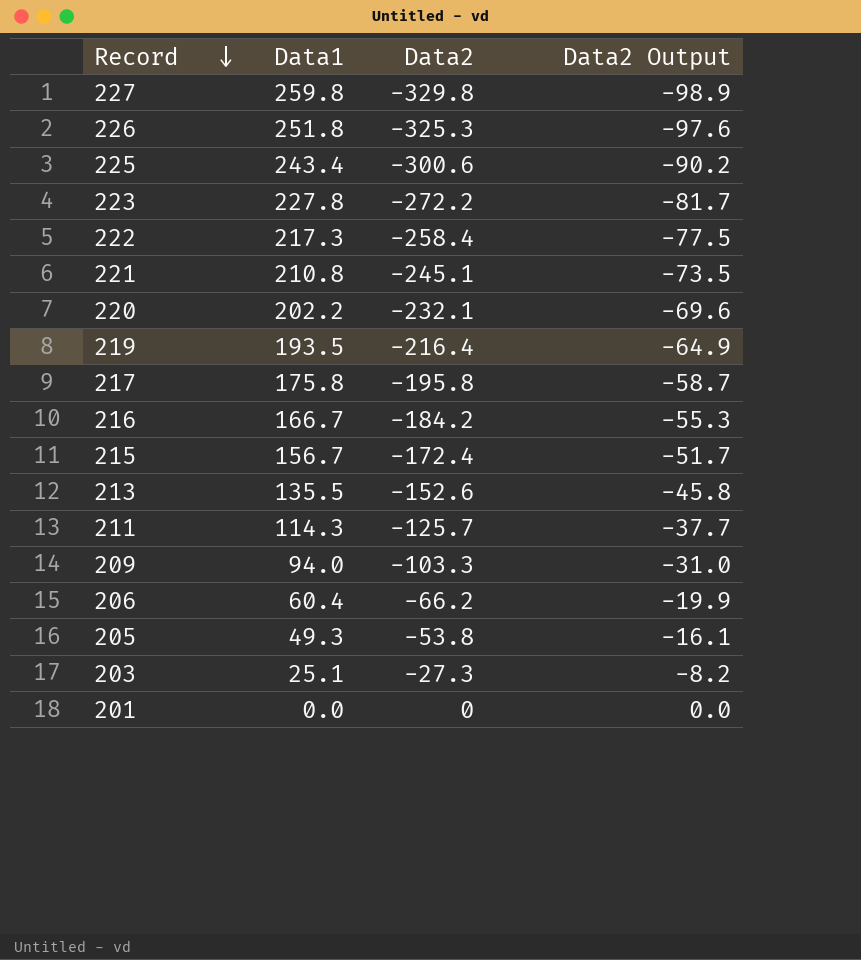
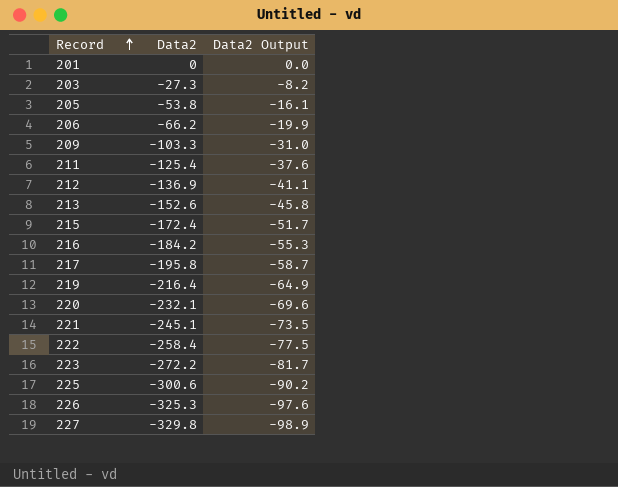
row order: Record descending -> Record ascending
column Data1 | position: 2 -> none
211 | Data2: -125.7 -> -125.4
211 | Data2 Output: -37.7 -> -37.6
row 212: none -> -136.9 | -41.1

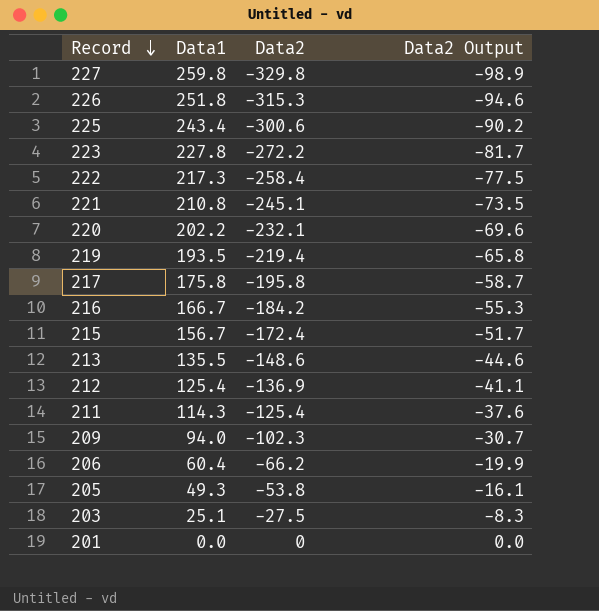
row order: Record ascending -> Record descending
column Data1 | position: none -> 2
226 | Data2: -325.3 -> -315.3
226 | Data2 Output: -97.6 -> -94.6
219 | Data2: -216.4 -> -219.4
219 | Data2 Output: -64.9 -> -65.8
213 | Data2: -152.6 -> -148.6
213 | Data2 Output: -45.8 -> -44.6
209 | Data2: -103.3 -> -102.3
209 | Data2 Output: -31.0 -> -30.7
203 | Data2: -27.3 -> -27.5
203 | Data2 Output: -8.2 -> -8.3

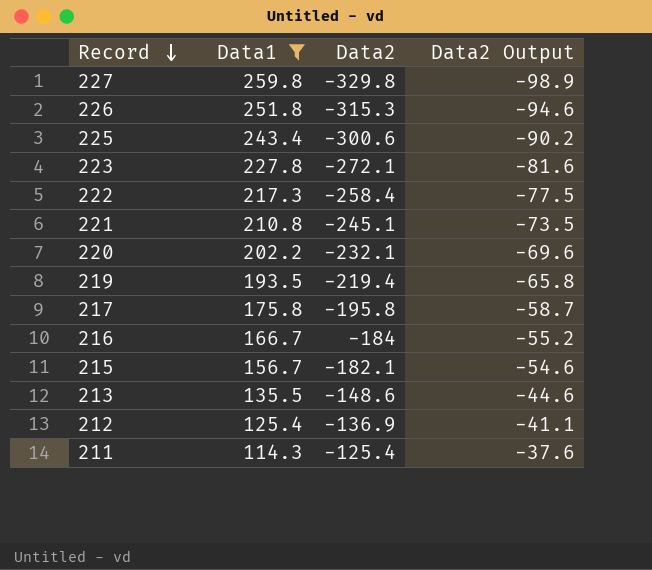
filter: none -> Data1 >= 114.3
223 | Data2: -272.2 -> -272.1
223 | Data2 Output: -81.7 -> -81.6
216 | Data2: -184.2 -> -184
216 | Data2 Output: -55.3 -> -55.2
215 | Data2: -172.4 -> -182.1
215 | Data2 Output: -51.7 -> -54.6

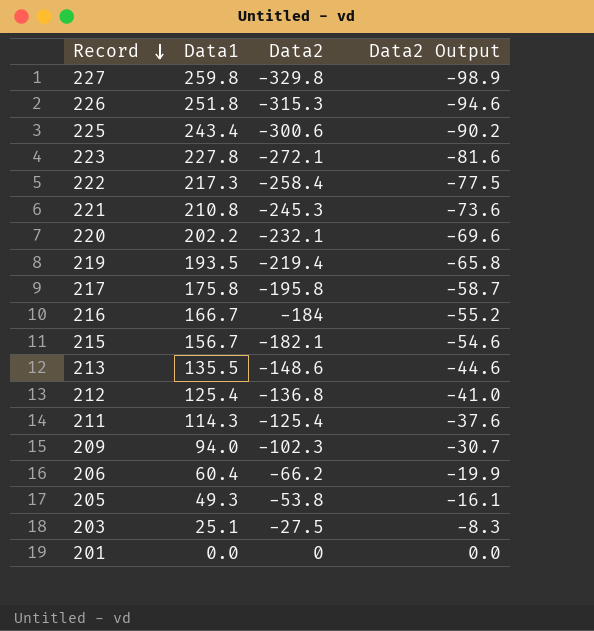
filter: Data1 >= 114.3 -> none
221 | Data2: -245.1 -> -245.3
221 | Data2 Output: -73.5 -> -73.6
212 | Data2: -136.9 -> -136.8
212 | Data2 Output: -41.1 -> -41.0

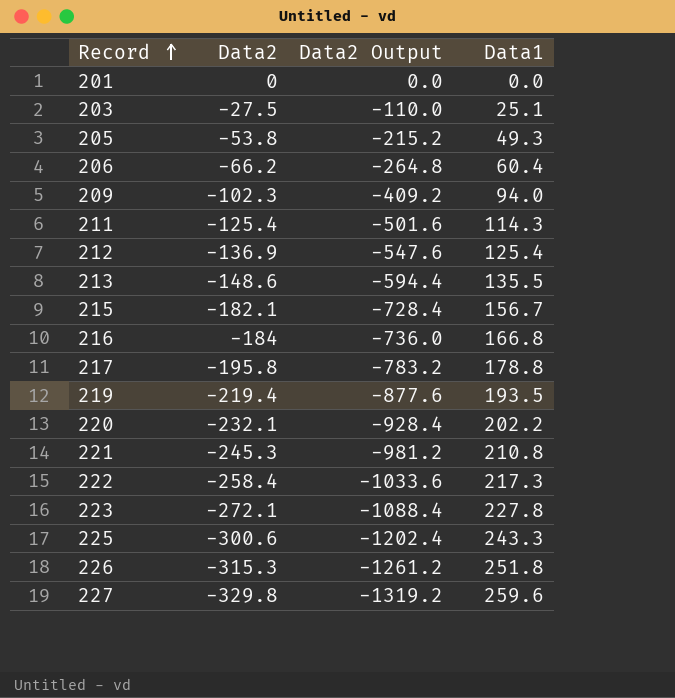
row order: Record descending -> Record ascending
column Data2 Output | formula: [Data2] * 0.3 -> [Data2] * 4
column Data1 | position: 2 -> 4
212 | Data2: -136.8 -> -136.9
216 | Data1: 166.7 -> 166.8
217 | Data1: 175.8 -> 178.8
225 | Data1: 243.4 -> 243.3
227 | Data1: 259.8 -> 259.6

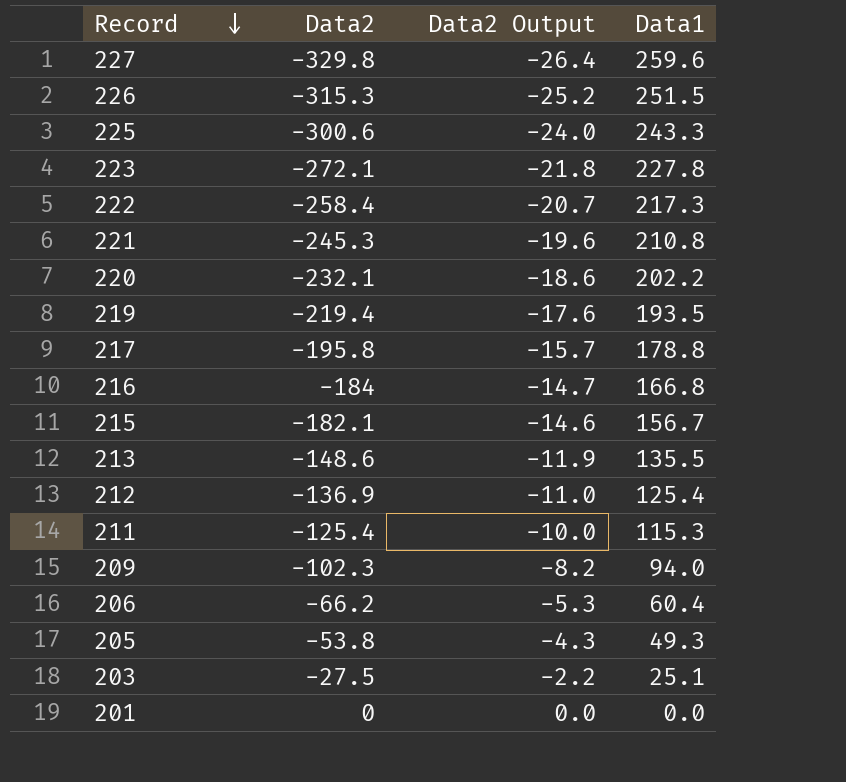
row order: Record ascending -> Record descending
column Data2 Output | formula: [Data2] * 4 -> [Data2] * 0.08
226 | Data1: 251.8 -> 251.5
211 | Data1: 114.3 -> 115.3

